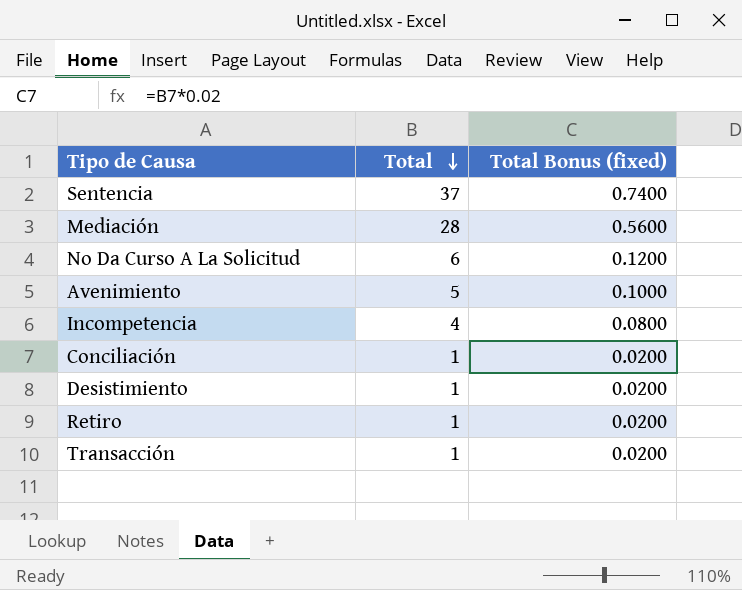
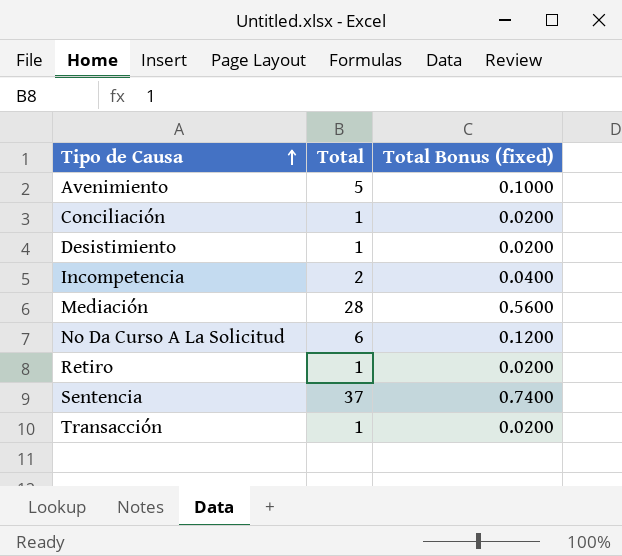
row order: Total descending -> Tipo de Causa ascending
Incompetencia | Total: 4 -> 2
Incompetencia | Total Bonus (fixed): 0.0800 -> 0.0400

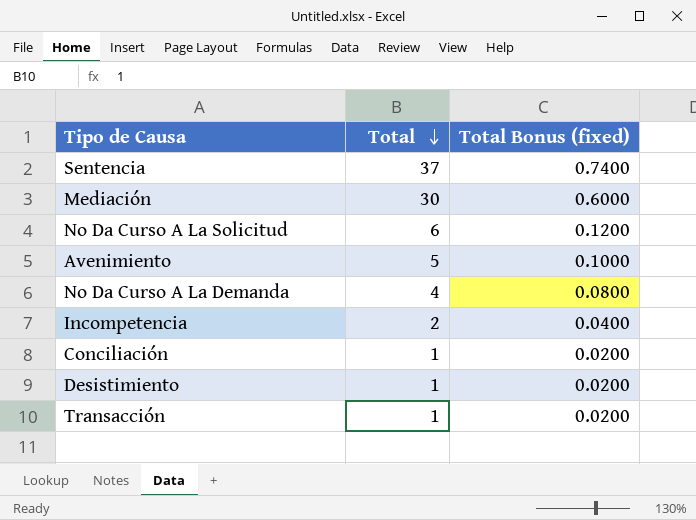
row order: Tipo de Causa ascending -> Total descending
row Retiro: 1 | 0.0200 -> none
Mediación | Total: 28 -> 30
Mediación | Total Bonus (fixed): 0.5600 -> 0.6000
row No Da Curso A La Demanda: none -> 4 | 0.0800

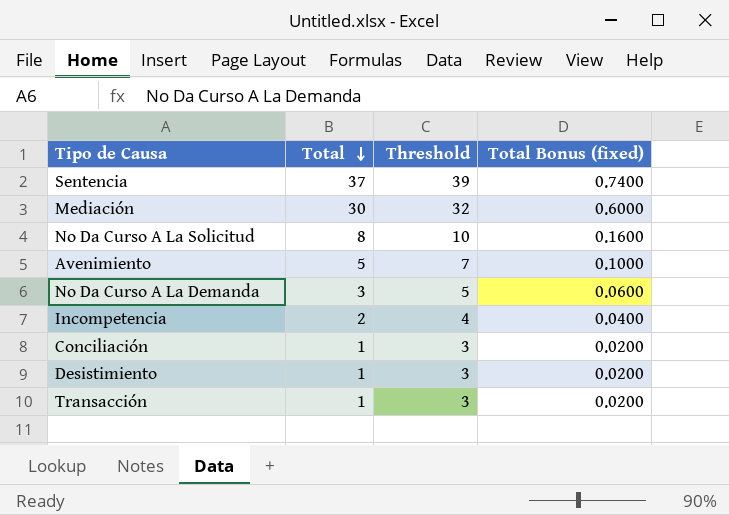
column Threshold | formula: none -> [Total] + 2
No Da Curso A La Solicitud | Total: 6 -> 8
No Da Curso A La Solicitud | Total Bonus (fixed): 0.1200 -> 0.1600
No Da Curso A La Demanda | Total: 4 -> 3
No Da Curso A La Demanda | Total Bonus (fixed): 0.0800 -> 0.0600

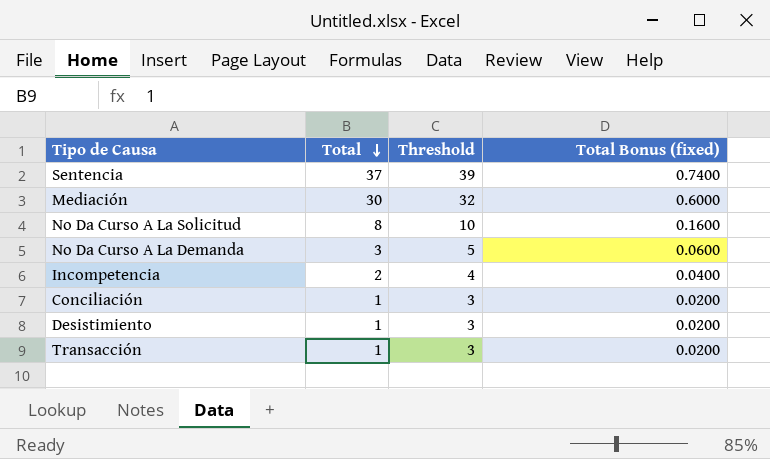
row Avenimiento: 5 | 7 | 0.1000 -> none

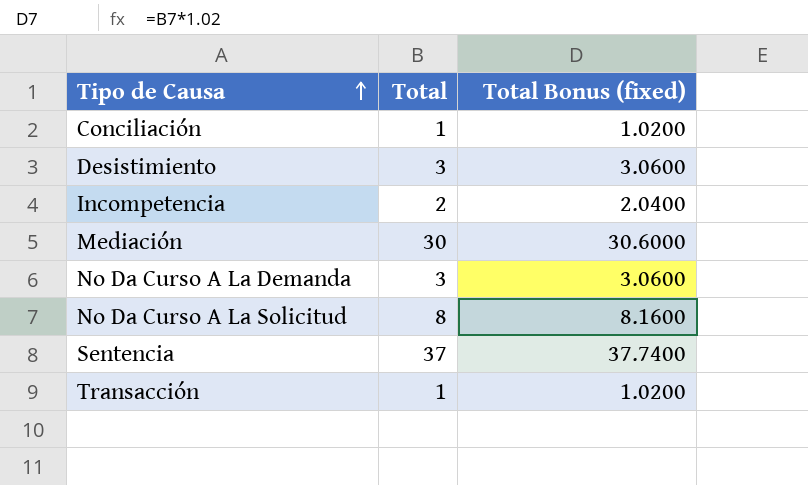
row order: Total descending -> Tipo de Causa ascending
column Threshold | formula: [Total] + 2 -> none
column Total Bonus (fixed) | formula: [Total] * 0.02 -> [Total] * 1.02
Desistimiento | Total: 1 -> 3

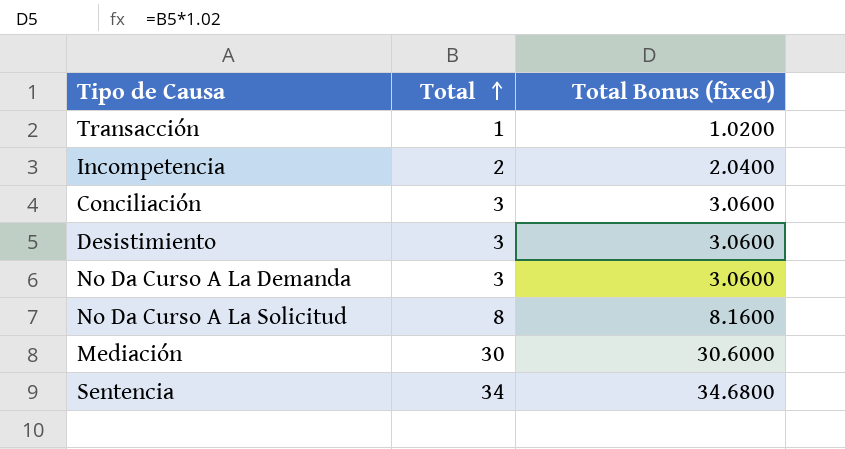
row order: Tipo de Causa ascending -> Total ascending
Conciliación | Total: 1 -> 3
Conciliación | Total Bonus (fixed): 1.0200 -> 3.0600
Sentencia | Total: 37 -> 34
Sentencia | Total Bonus (fixed): 37.7400 -> 34.6800

